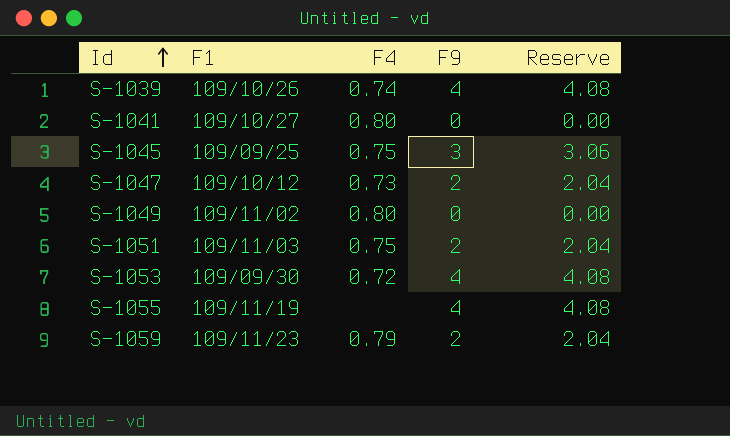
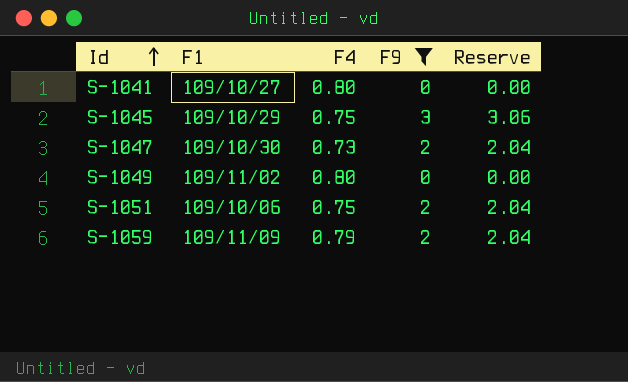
filter: none -> F9 != 4
S-1045 | F1: 109/09/25 -> 109/10/29
S-1047 | F1: 109/10/12 -> 109/10/30
S-1051 | F1: 109/11/03 -> 109/10/06
S-1059 | F1: 109/11/23 -> 109/11/09

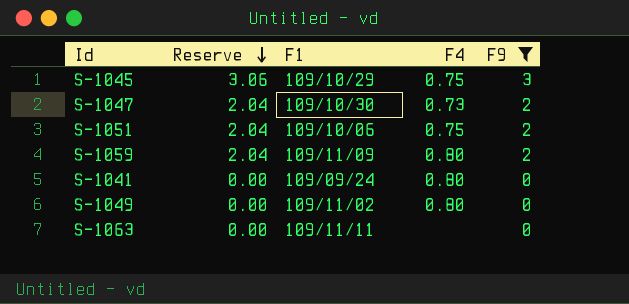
row order: Id ascending -> Reserve descending
column Reserve | position: 5 -> 2
S-1059 | F4: 0.79 -> 0.80
S-1041 | F1: 109/10/27 -> 109/09/24
row S-1063: none -> 0.00 | 109/11/11 | none | 0

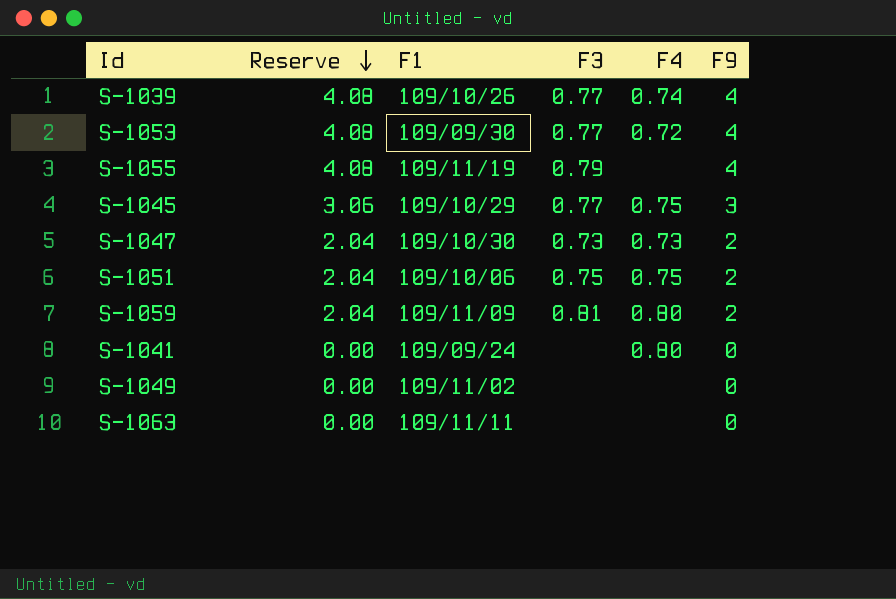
filter: F9 != 4 -> none
column F3 | position: none -> 4
S-1049 | F4: 0.80 -> none

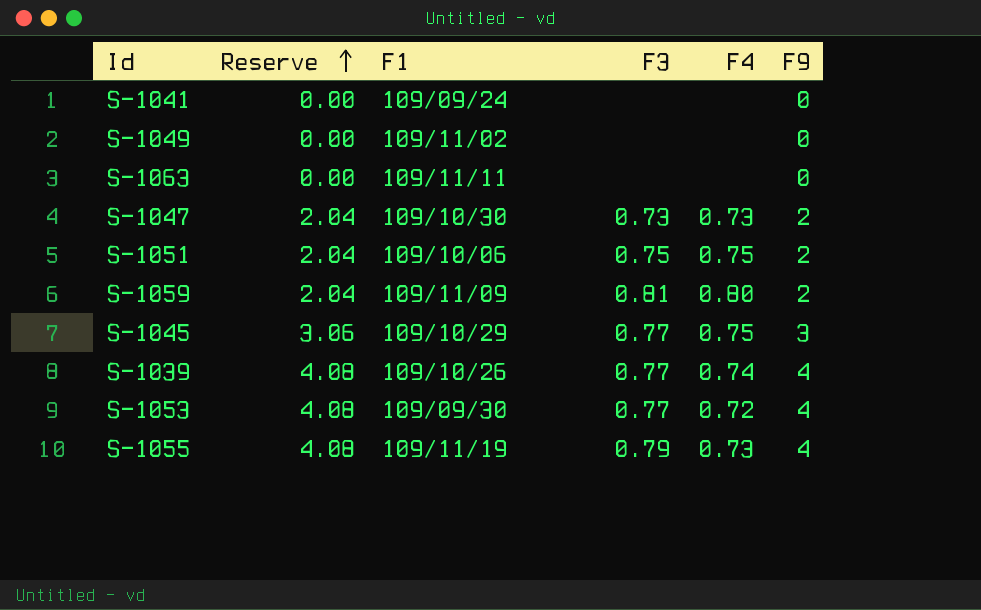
row order: Reserve descending -> Reserve ascending
S-1041 | F4: 0.80 -> none
S-1055 | F4: none -> 0.73

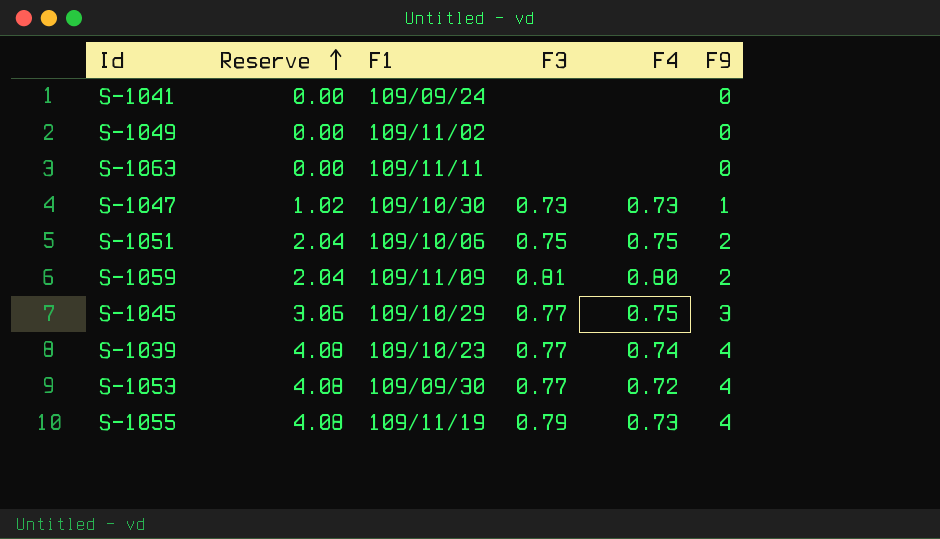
S-1047 | Reserve: 2.04 -> 1.02
S-1047 | F9: 2 -> 1
S-1039 | F1: 109/10/26 -> 109/10/23

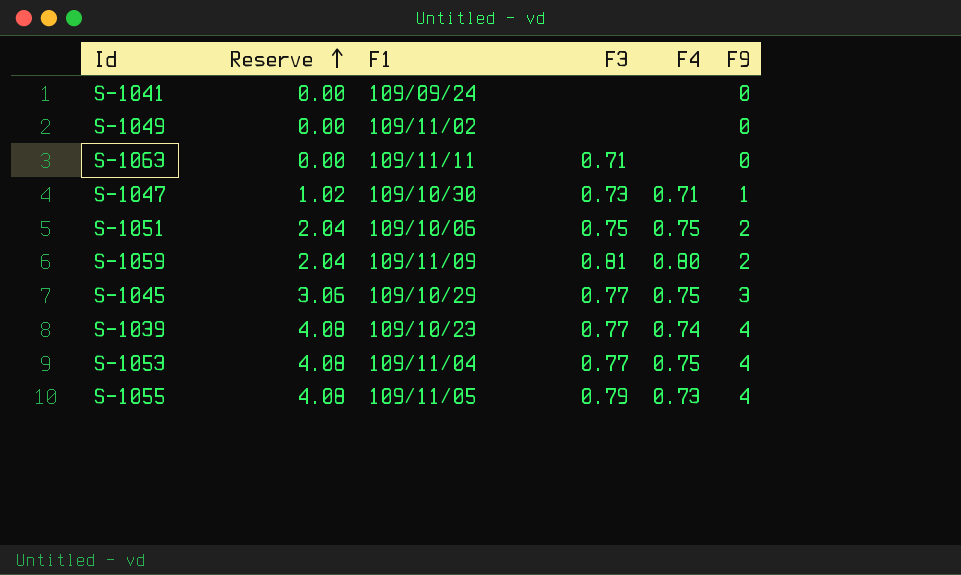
S-1063 | F3: none -> 0.71
S-1047 | F4: 0.73 -> 0.71
S-1053 | F1: 109/09/30 -> 109/11/04
S-1053 | F4: 0.72 -> 0.75
S-1055 | F1: 109/11/19 -> 109/11/05

